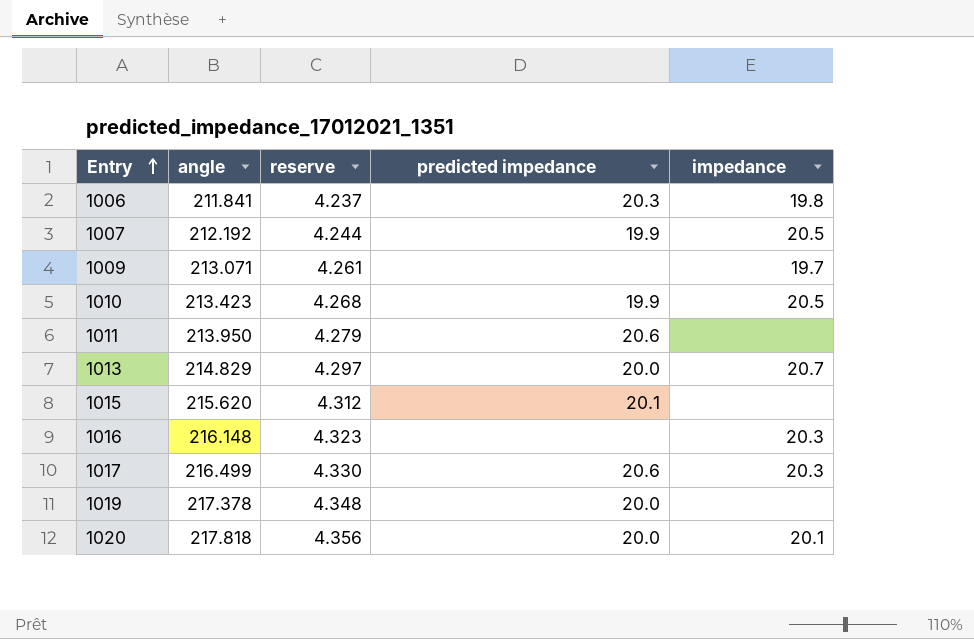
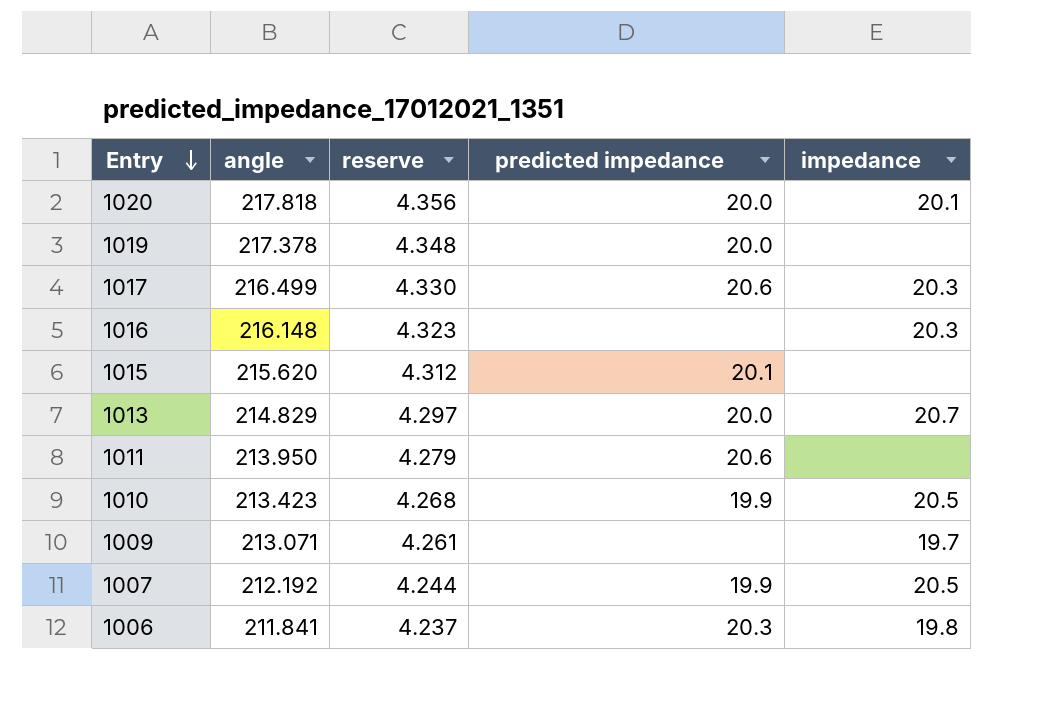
row order: Entry ascending -> Entry descending

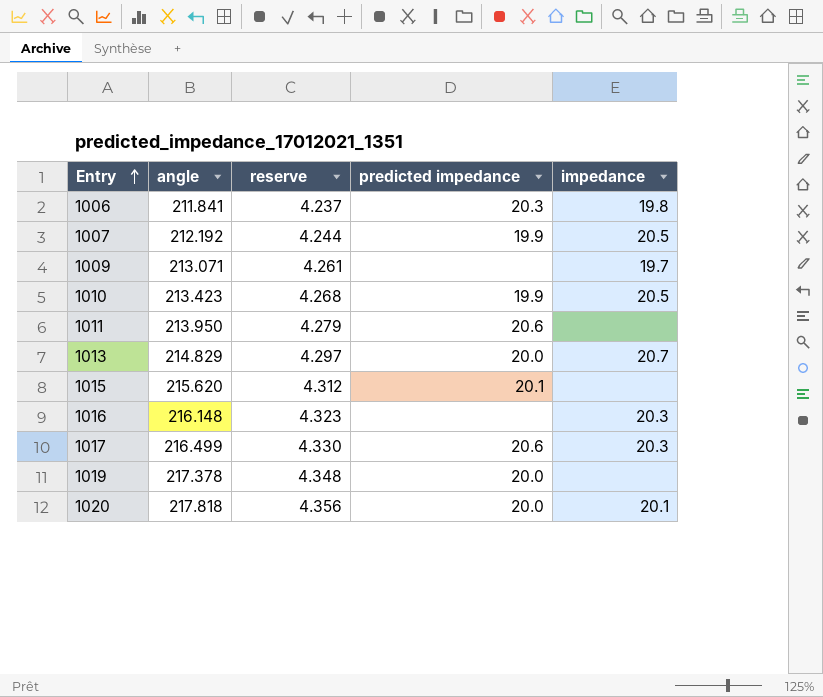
row order: Entry descending -> Entry ascending

